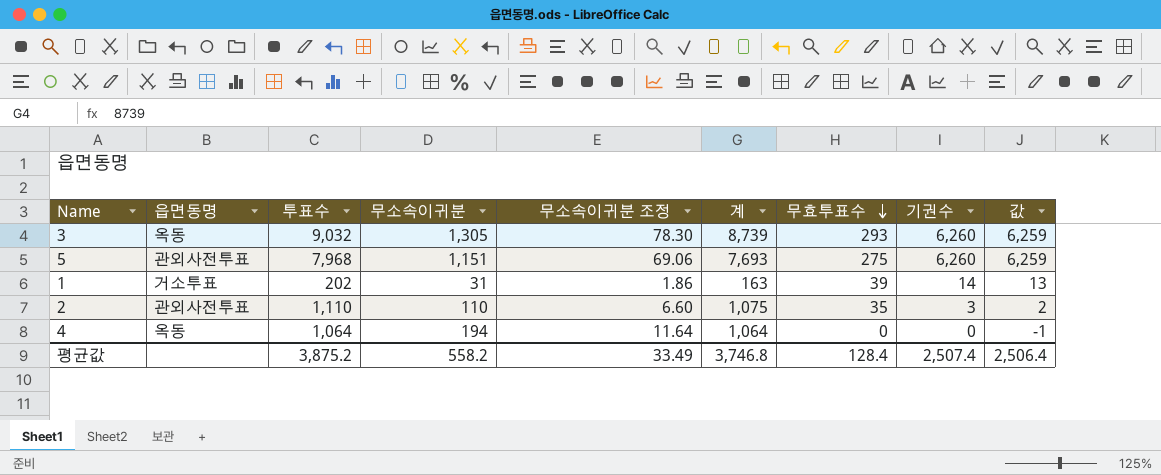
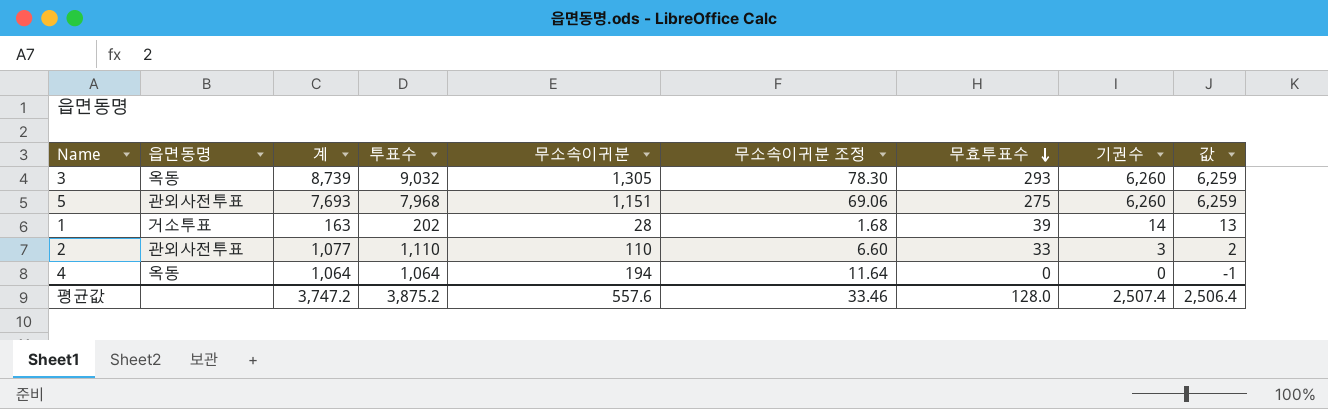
column 계 | position: 6 -> 3
1 | 무소속이귀분: 31 -> 28
1 | 무소속이귀분 조정: 1.86 -> 1.68
2 | 계: 1,075 -> 1,077
2 | 무효투표수: 35 -> 33
평균값 | 계: 3,746.8 -> 3,747.2
평균값 | 무소속이귀분: 558.2 -> 557.6
평균값 | 무소속이귀분 조정: 33.49 -> 33.46
평균값 | 무효투표수: 128.4 -> 128.0

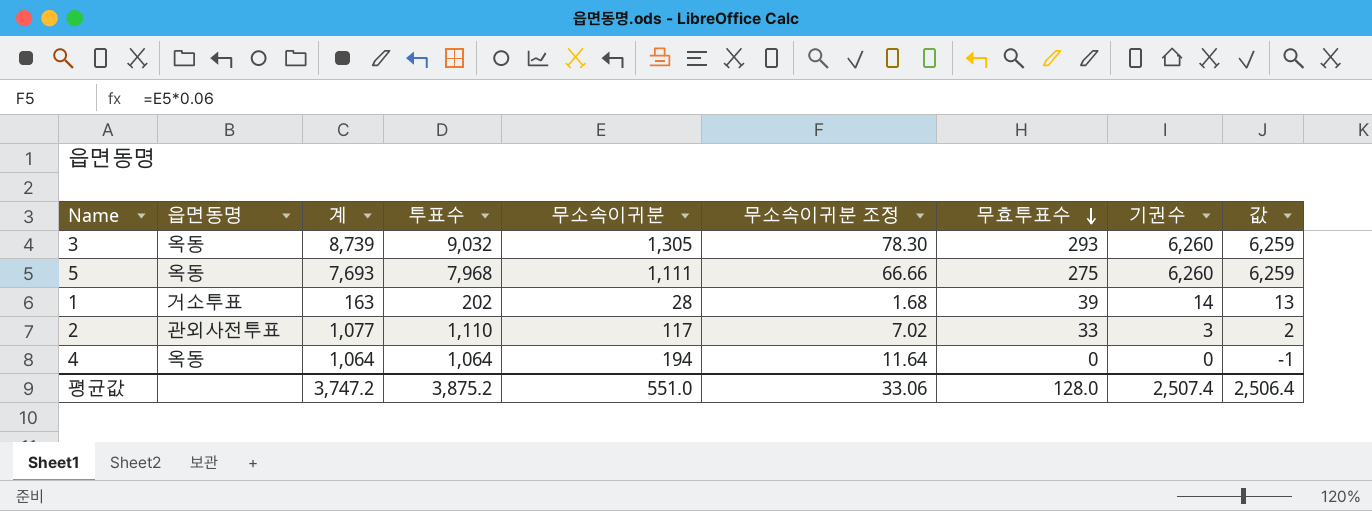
5 | 읍면동명: 관외사전투표 -> 옥동
5 | 무소속이귀분: 1,151 -> 1,111
5 | 무소속이귀분 조정: 69.06 -> 66.66
2 | 무소속이귀분: 110 -> 117
2 | 무소속이귀분 조정: 6.60 -> 7.02
평균값 | 무소속이귀분: 557.6 -> 551.0
평균값 | 무소속이귀분 조정: 33.46 -> 33.06

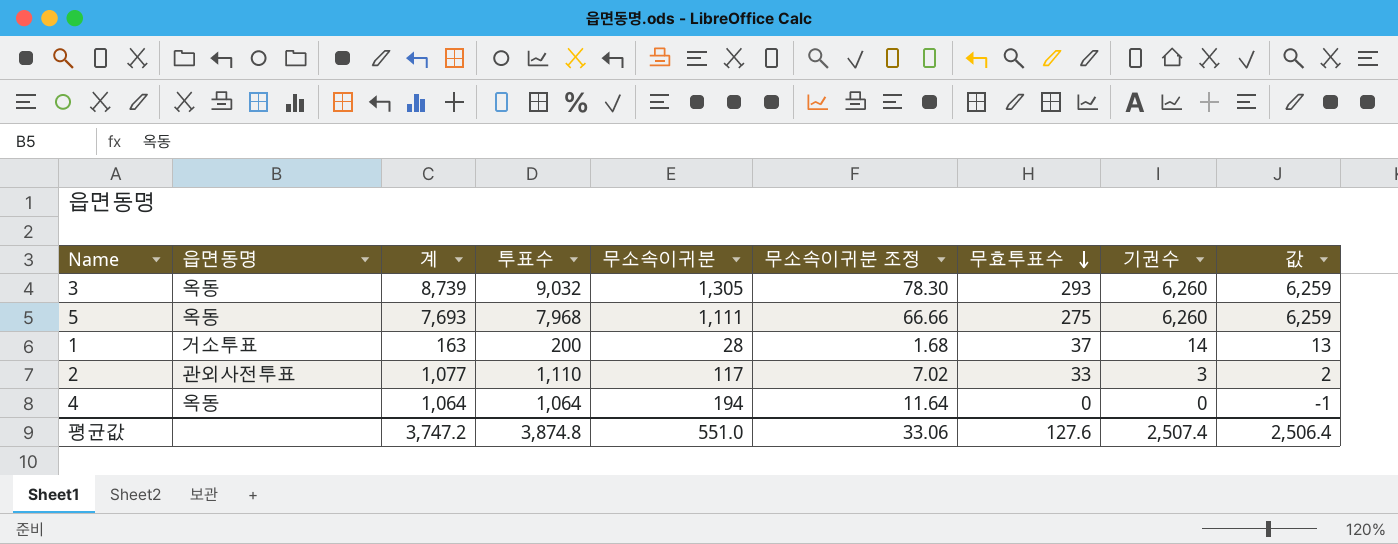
1 | 투표수: 202 -> 200
1 | 무효투표수: 39 -> 37
평균값 | 투표수: 3,875.2 -> 3,874.8
평균값 | 무효투표수: 128.0 -> 127.6

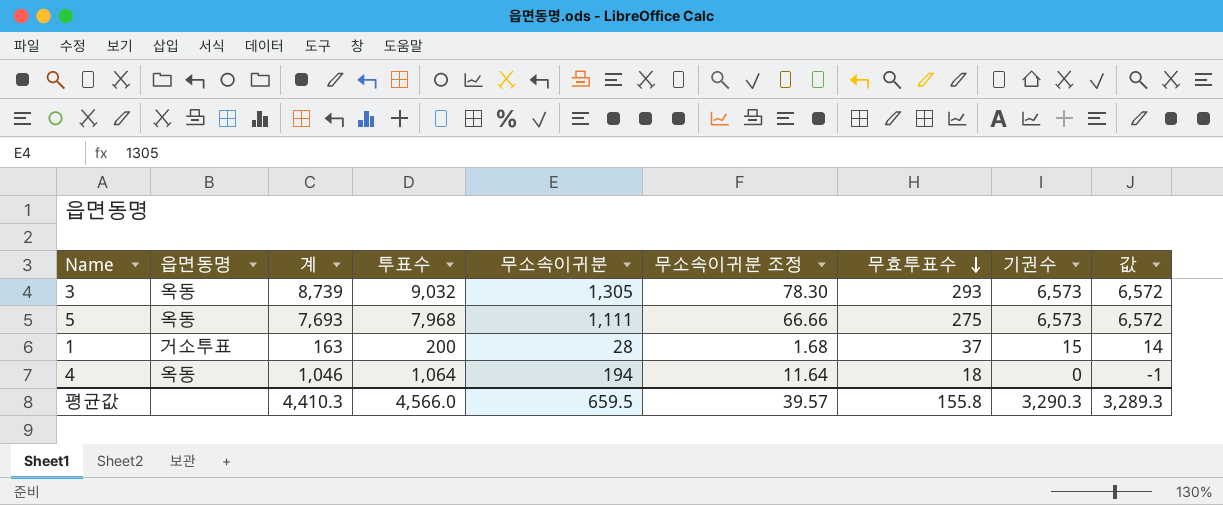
row 2: 관외사전투표 | 1,077 | 1,110 | 117 | 7.02 | 33 | 3 | 2 -> none
3 | 기권수: 6,260 -> 6,573
3 | 값: 6,259 -> 6,572
5 | 기권수: 6,260 -> 6,573
5 | 값: 6,259 -> 6,572
1 | 기권수: 14 -> 15
1 | 값: 13 -> 14
4 | 계: 1,064 -> 1,046
4 | 무효투표수: 0 -> 18
평균값 | 계: 3,747.2 -> 4,410.3
평균값 | 투표수: 3,874.8 -> 4,566.0
평균값 | 무소속이귀분: 551.0 -> 659.5
평균값 | 무소속이귀분 조정: 33.06 -> 39.57
평균값 | 무효투표수: 127.6 -> 155.8
평균값 | 기권수: 2,507.4 -> 3,290.3
평균값 | 값: 2,506.4 -> 3,289.3

